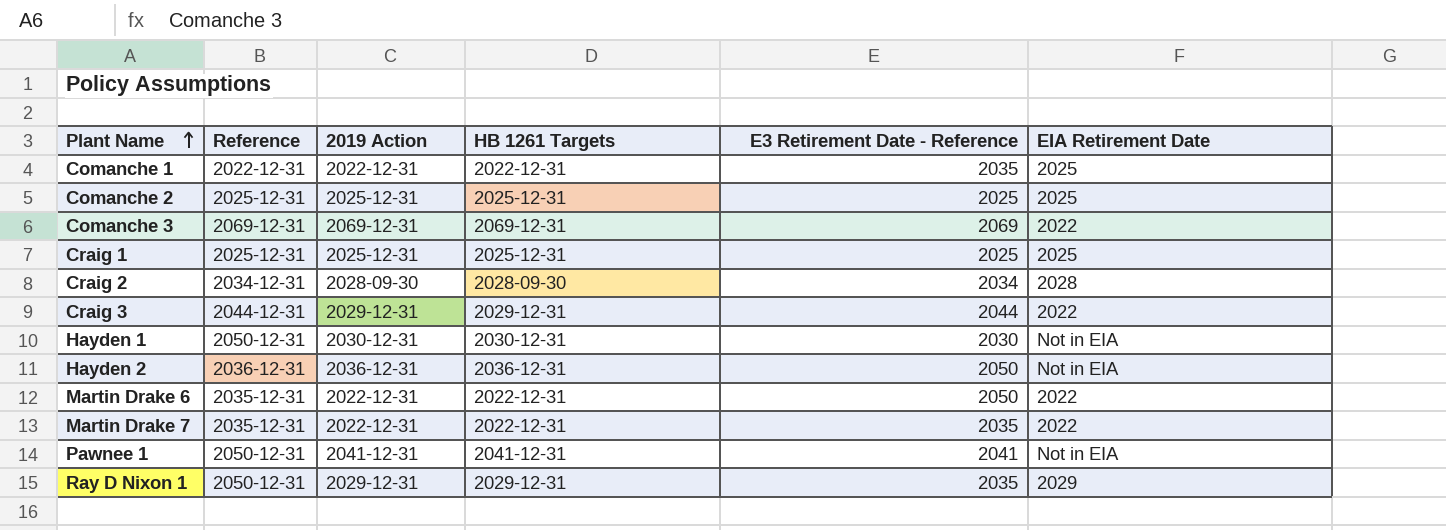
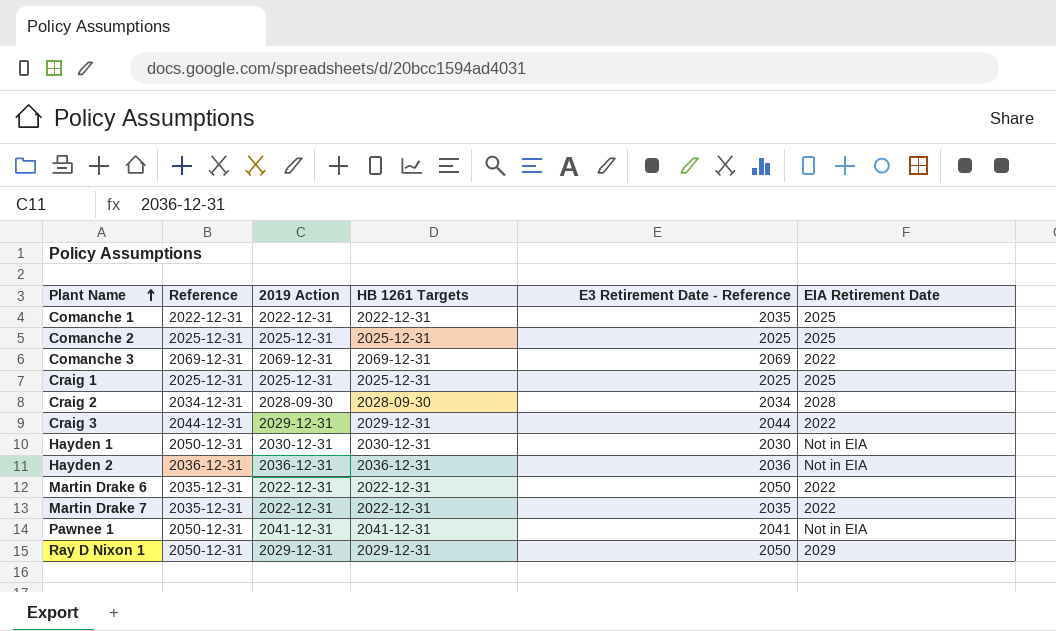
Hayden 2 | E3 Retirement Date - Reference: 2050 -> 2036
Ray D Nixon 1 | E3 Retirement Date - Reference: 2035 -> 2050

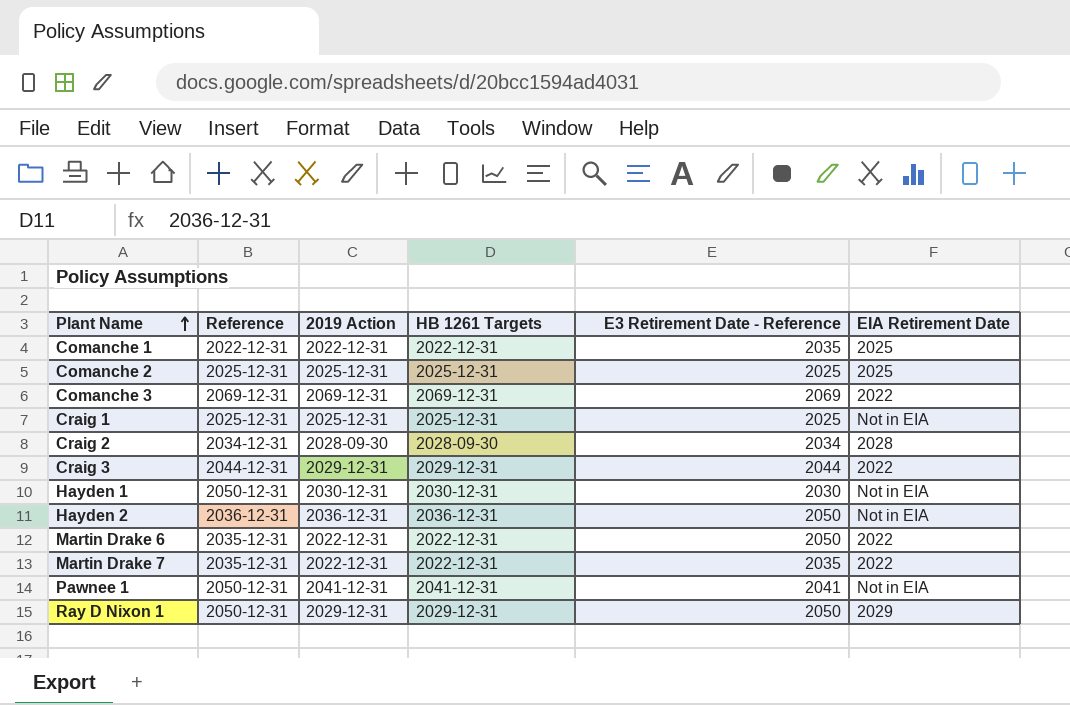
Craig 1 | EIA Retirement Date: 2025 -> Not in EIA
Hayden 2 | E3 Retirement Date - Reference: 2036 -> 2050

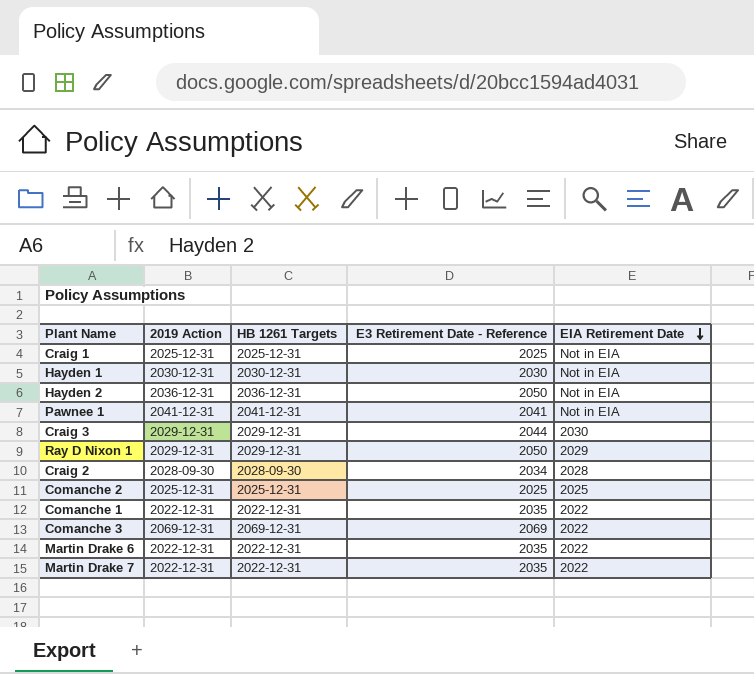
row order: Plant Name ascending -> EIA Retirement Date descending
column Reference | position: 2 -> none
Craig 3 | EIA Retirement Date: 2022 -> 2030
Comanche 1 | EIA Retirement Date: 2025 -> 2022
Martin Drake 6 | E3 Retirement Date - Reference: 2050 -> 2035

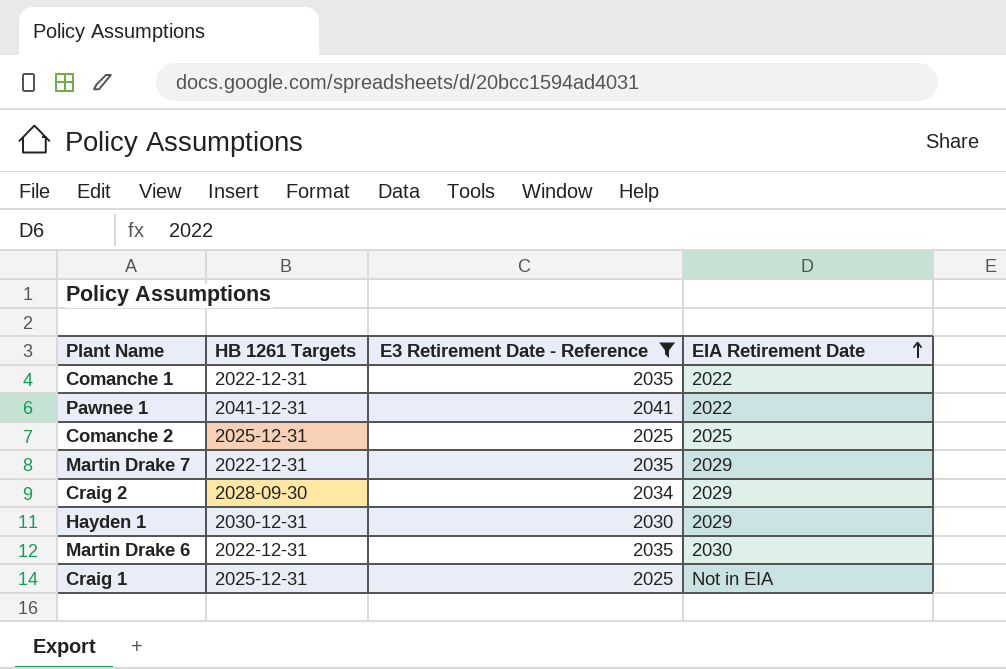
filter: none -> E3 Retirement Date - Reference <= 2041
row order: EIA Retirement Date descending -> EIA Retirement Date ascending
column 2019 Action | position: 2 -> none
Pawnee 1 | EIA Retirement Date: Not in EIA -> 2022
Martin Drake 7 | EIA Retirement Date: 2022 -> 2029
Craig 2 | EIA Retirement Date: 2028 -> 2029
Hayden 1 | EIA Retirement Date: Not in EIA -> 2029
Martin Drake 6 | EIA Retirement Date: 2022 -> 2030

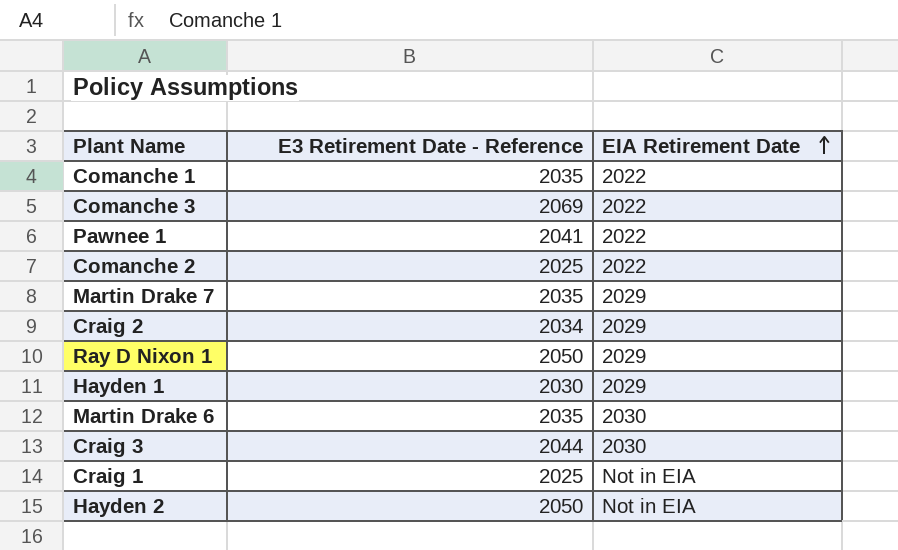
filter: E3 Retirement Date - Reference <= 2041 -> none
column HB 1261 Targets | position: 2 -> none
Comanche 2 | EIA Retirement Date: 2025 -> 2022

